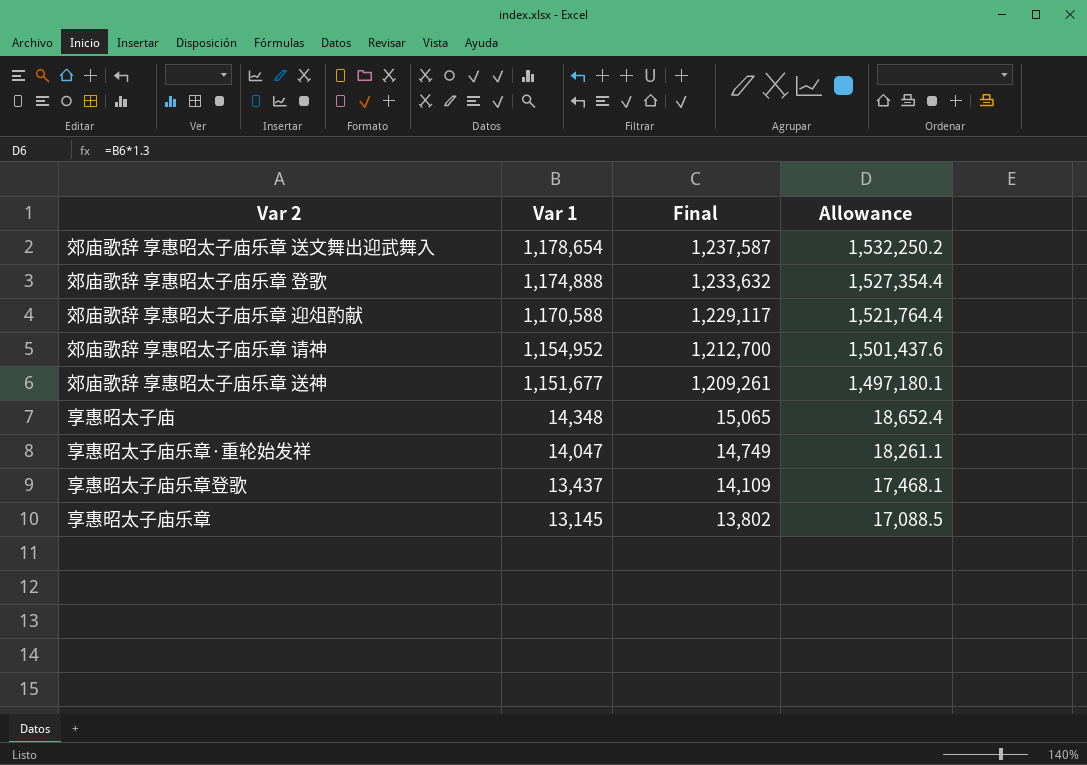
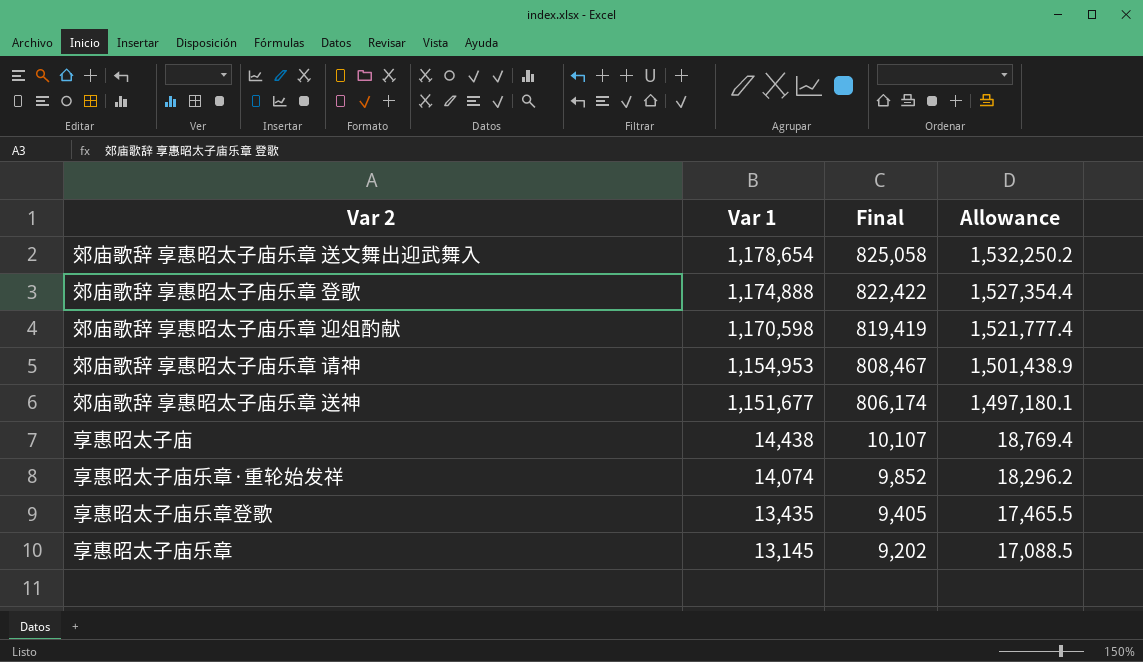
column Final | formula: [Var 1] * 1.05 -> [Var 1] * 0.7
郊庙歌辞 享惠昭太子庙乐章 迎俎酌献 | Var 1: 1,170,588 -> 1,170,598
郊庙歌辞 享惠昭太子庙乐章 迎俎酌献 | Allowance: 1,521,764.4 -> 1,521,777.4
郊庙歌辞 享惠昭太子庙乐章 请神 | Var 1: 1,154,952 -> 1,154,953
郊庙歌辞 享惠昭太子庙乐章 请神 | Allowance: 1,501,437.6 -> 1,501,438.9
享惠昭太子庙 | Var 1: 14,348 -> 14,438
享惠昭太子庙 | Allowance: 18,652.4 -> 18,769.4
享惠昭太子庙乐章·重轮始发祥 | Var 1: 14,047 -> 14,074
享惠昭太子庙乐章·重轮始发祥 | Allowance: 18,261.1 -> 18,296.2
享惠昭太子庙乐章登歌 | Var 1: 13,437 -> 13,435
享惠昭太子庙乐章登歌 | Allowance: 17,468.1 -> 17,465.5

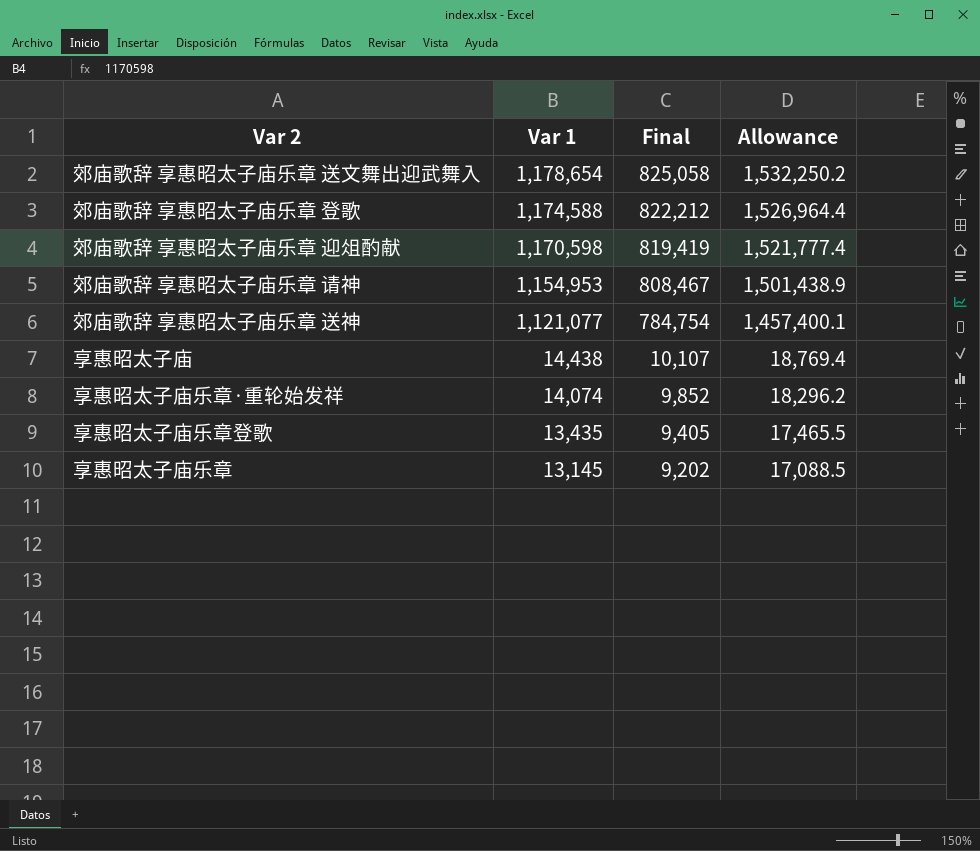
郊庙歌辞 享惠昭太子庙乐章 登歌 | Var 1: 1,174,888 -> 1,174,588
郊庙歌辞 享惠昭太子庙乐章 登歌 | Final: 822,422 -> 822,212
郊庙歌辞 享惠昭太子庙乐章 登歌 | Allowance: 1,527,354.4 -> 1,526,964.4
郊庙歌辞 享惠昭太子庙乐章 送神 | Var 1: 1,151,677 -> 1,121,077
郊庙歌辞 享惠昭太子庙乐章 送神 | Final: 806,174 -> 784,754
郊庙歌辞 享惠昭太子庙乐章 送神 | Allowance: 1,497,180.1 -> 1,457,400.1

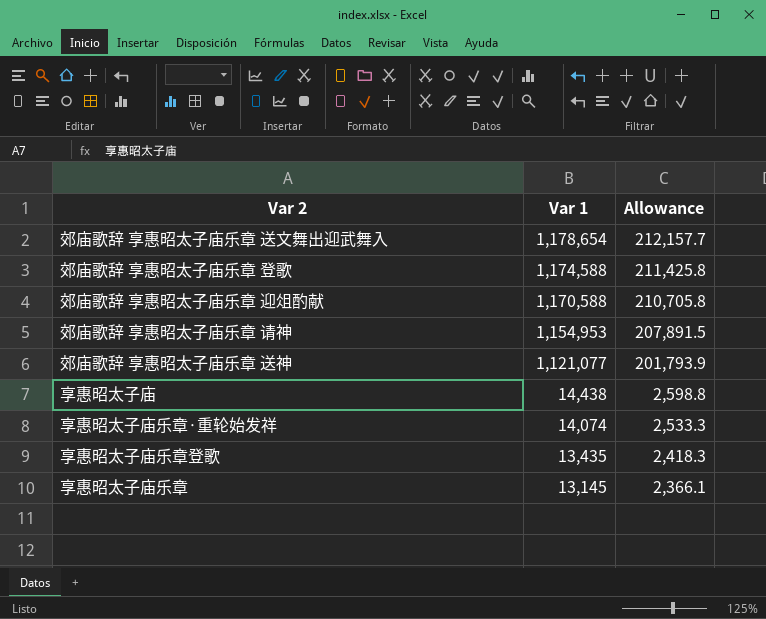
column Final | formula: [Var 1] * 0.7 -> none
column Allowance | formula: [Var 1] * 1.3 -> [Var 1] * 0.18
郊庙歌辞 享惠昭太子庙乐章 迎俎酌献 | Var 1: 1,170,598 -> 1,170,588

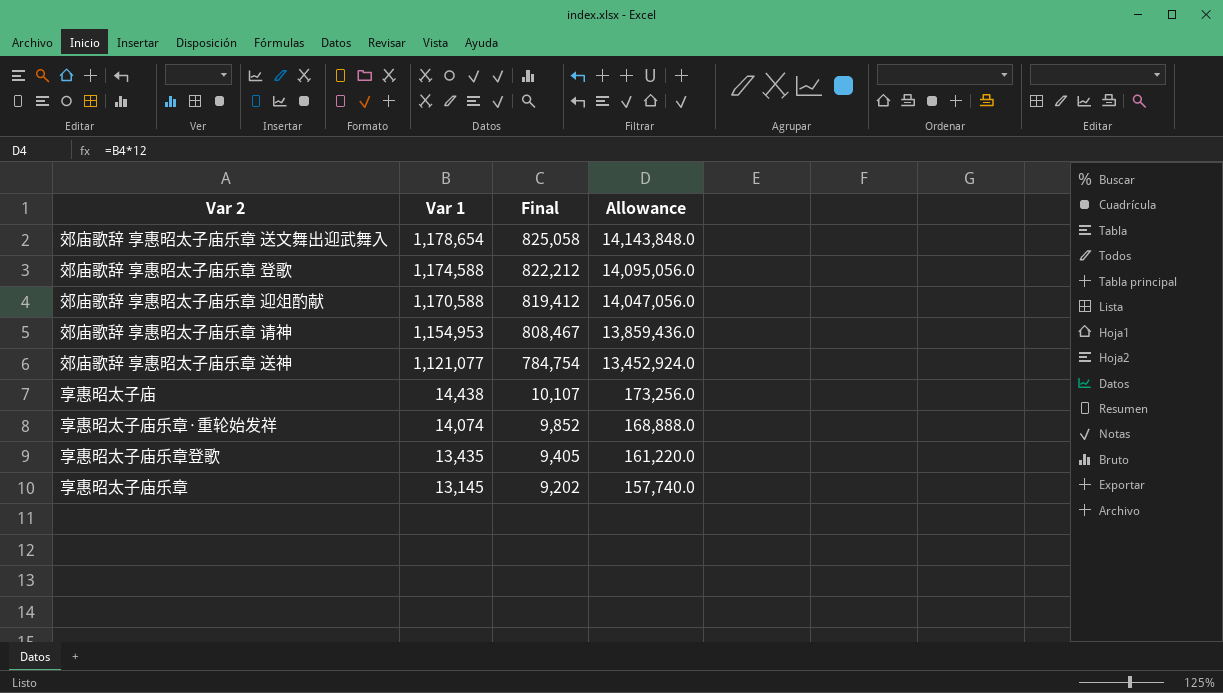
column Final | formula: none -> [Var 1] * 0.7
column Allowance | formula: [Var 1] * 0.18 -> [Var 1] * 12

